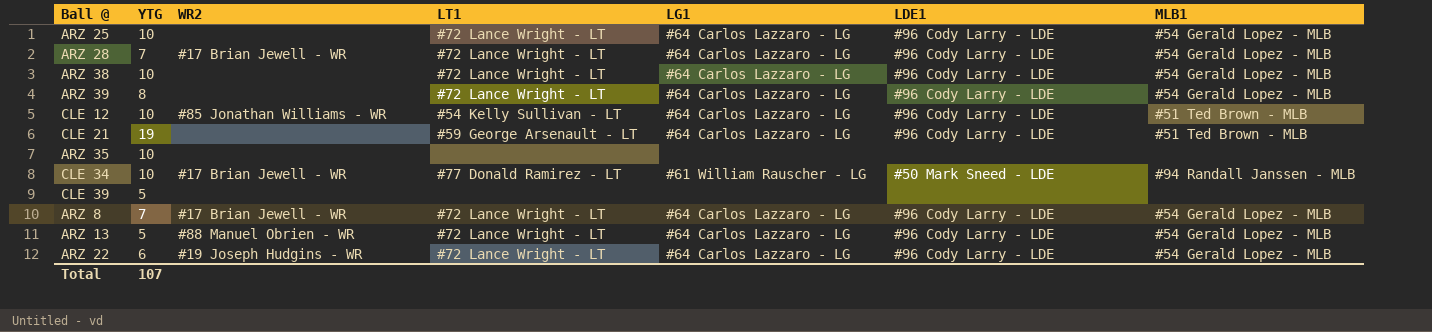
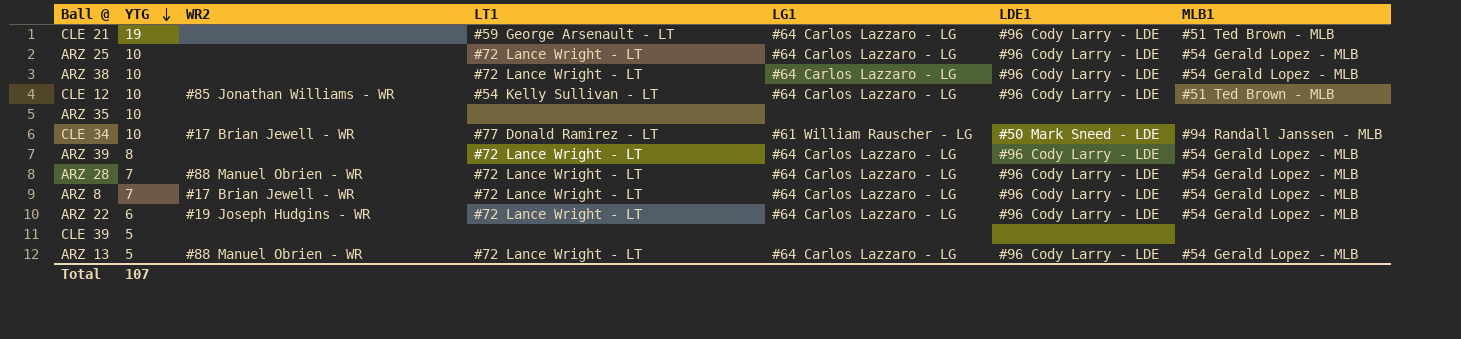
row order: none -> YTG descending
ARZ 28 | WR2: #17 Brian Jewell - WR -> #88 Manuel Obrien - WR

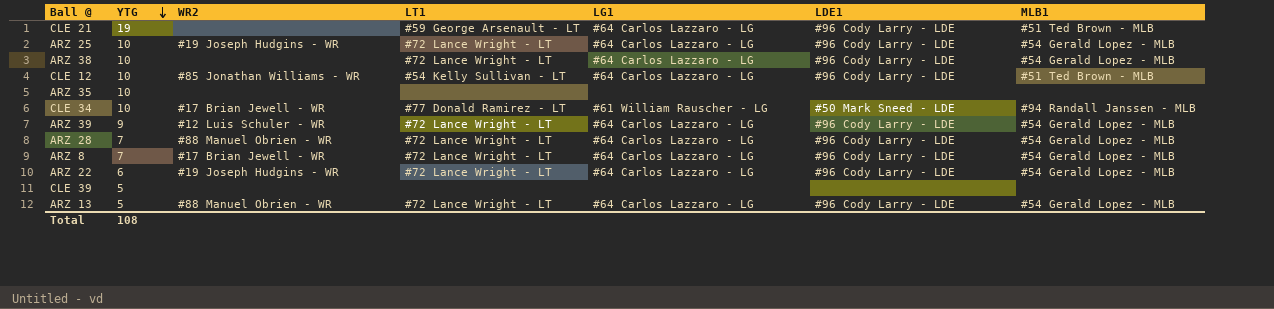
ARZ 25 | WR2: none -> #19 Joseph Hudgins - WR
ARZ 39 | YTG: 8 -> 9
ARZ 39 | WR2: none -> #12 Luis Schuler - WR
Total | YTG: 107 -> 108

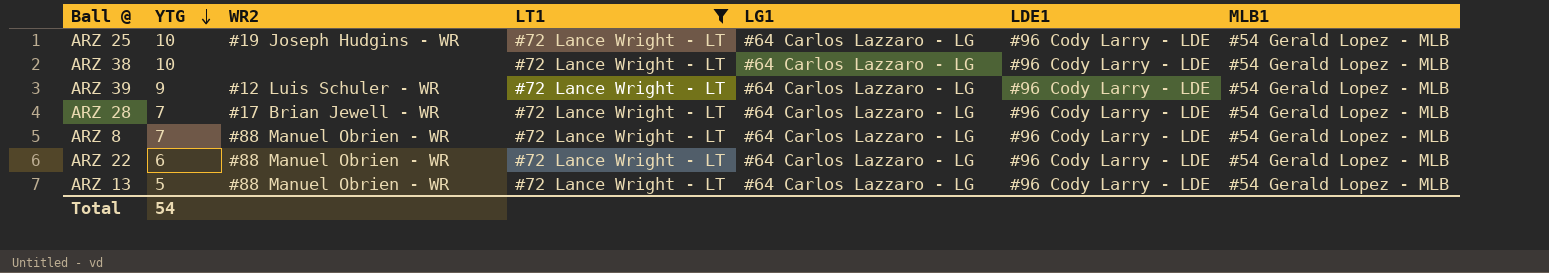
filter: none -> LT1 = #72 Lance Wright - LT
ARZ 28 | WR2: #88 Manuel Obrien - WR -> #17 Brian Jewell - WR
ARZ 8 | WR2: #17 Brian Jewell - WR -> #88 Manuel Obrien - WR
ARZ 22 | WR2: #19 Joseph Hudgins - WR -> #88 Manuel Obrien - WR
Total | YTG: 108 -> 54

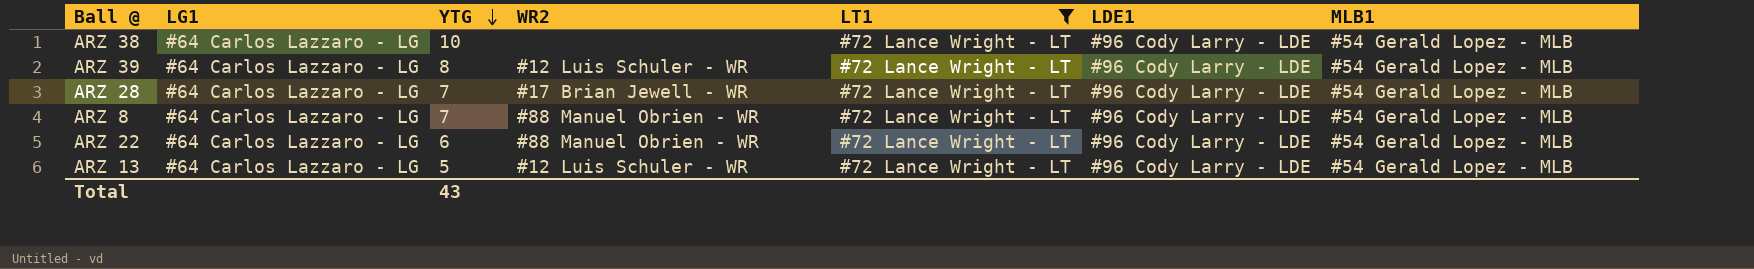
column LG1 | position: 5 -> 2
row ARZ 25: 10 | #19 Joseph Hudgins - WR | #72 Lance Wright - LT | #64 Carlos Lazzaro - LG | #96 Cody Larry - LDE | #54 Gerald Lopez - MLB -> none
ARZ 39 | YTG: 9 -> 8
ARZ 13 | WR2: #88 Manuel Obrien - WR -> #12 Luis Schuler - WR
Total | YTG: 54 -> 43

